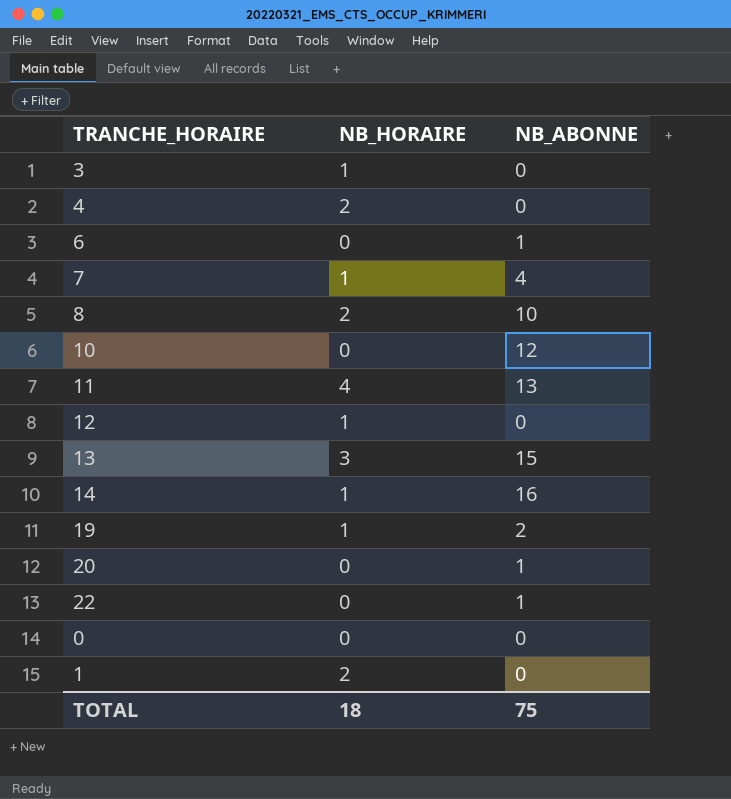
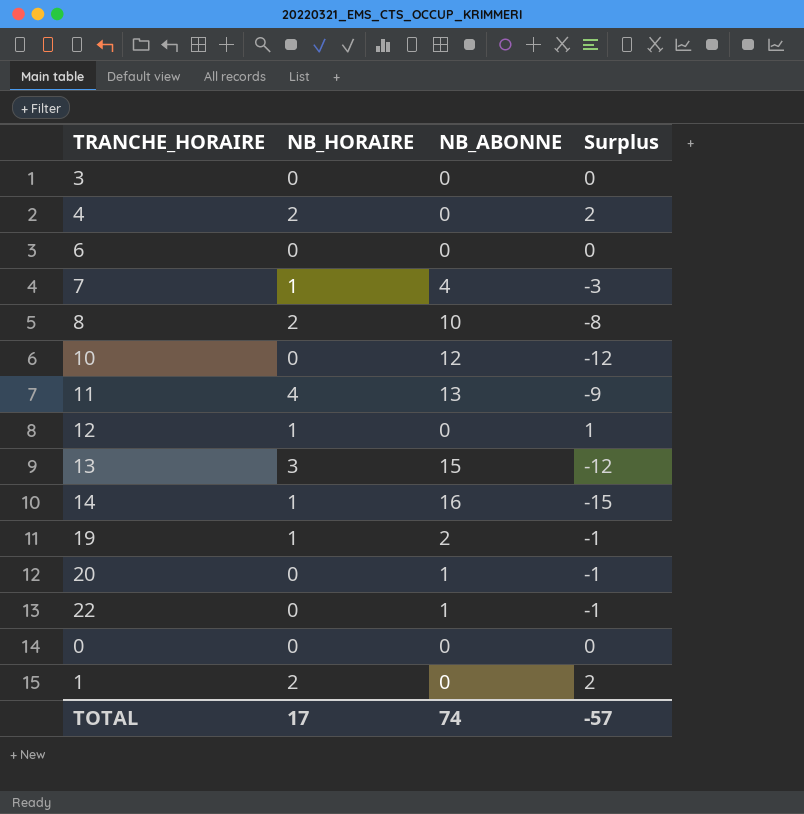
column Surplus | formula: none -> [NB_HORAIRE] - [NB_ABONNE]
3 | NB_HORAIRE: 1 -> 0
6 | NB_ABONNE: 1 -> 0
TOTAL | NB_HORAIRE: 18 -> 17
TOTAL | NB_ABONNE: 75 -> 74

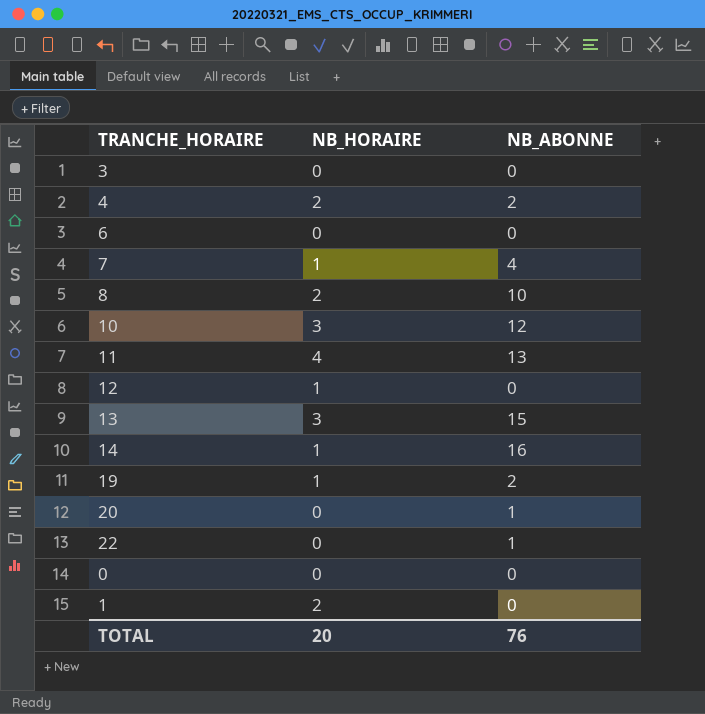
column Surplus | formula: [NB_HORAIRE] - [NB_ABONNE] -> none
4 | NB_ABONNE: 0 -> 2
10 | NB_HORAIRE: 0 -> 3
TOTAL | NB_HORAIRE: 17 -> 20
TOTAL | NB_ABONNE: 74 -> 76

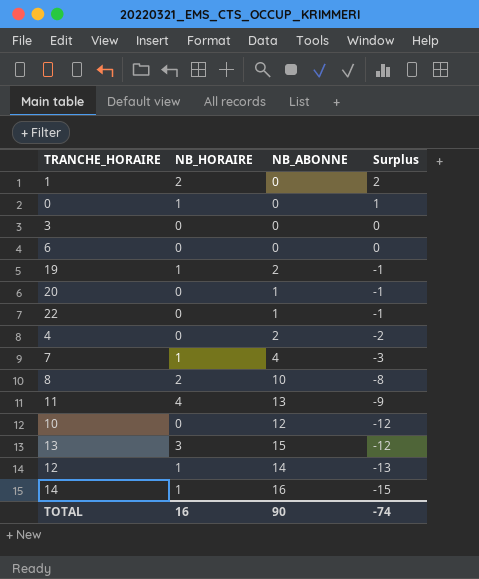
row order: none -> Surplus descending
column Surplus | formula: none -> [NB_HORAIRE] - [NB_ABONNE]
0 | NB_HORAIRE: 0 -> 1
4 | NB_HORAIRE: 2 -> 0
10 | NB_HORAIRE: 3 -> 0
12 | NB_ABONNE: 0 -> 14
TOTAL | NB_HORAIRE: 20 -> 16
TOTAL | NB_ABONNE: 76 -> 90

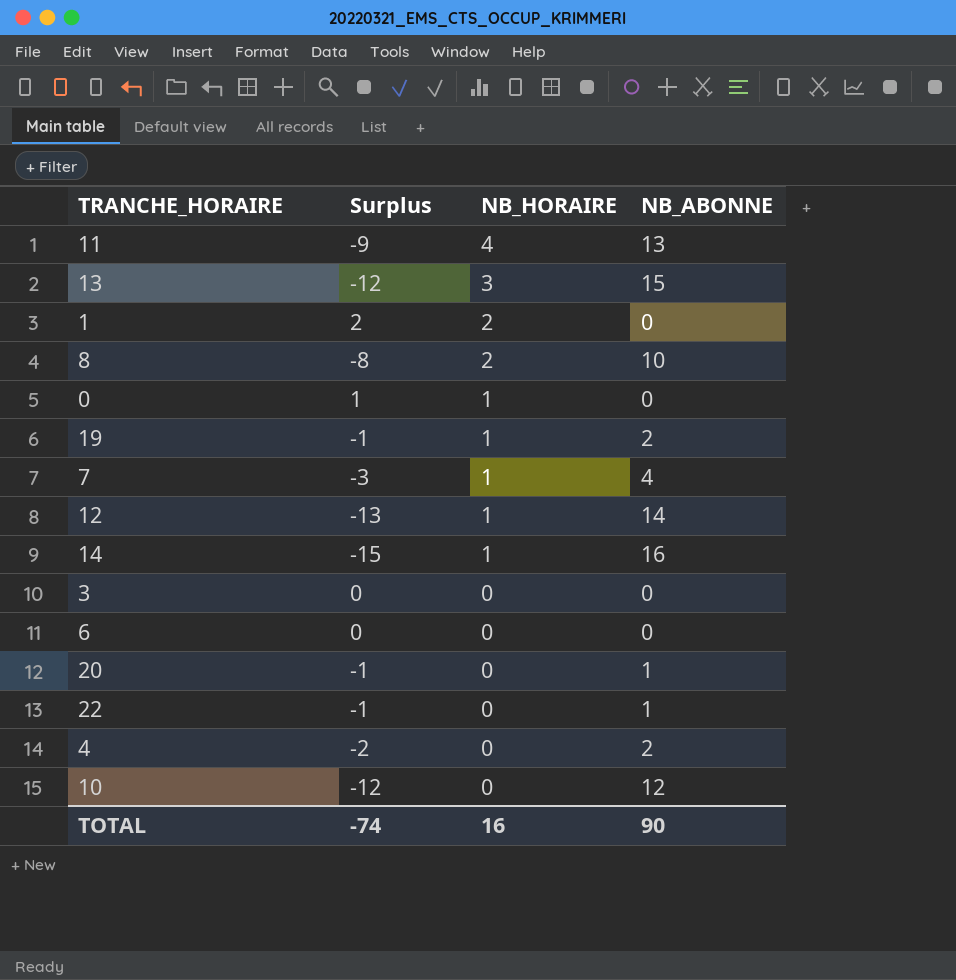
row order: Surplus descending -> NB_HORAIRE descending
column Surplus | position: 4 -> 2

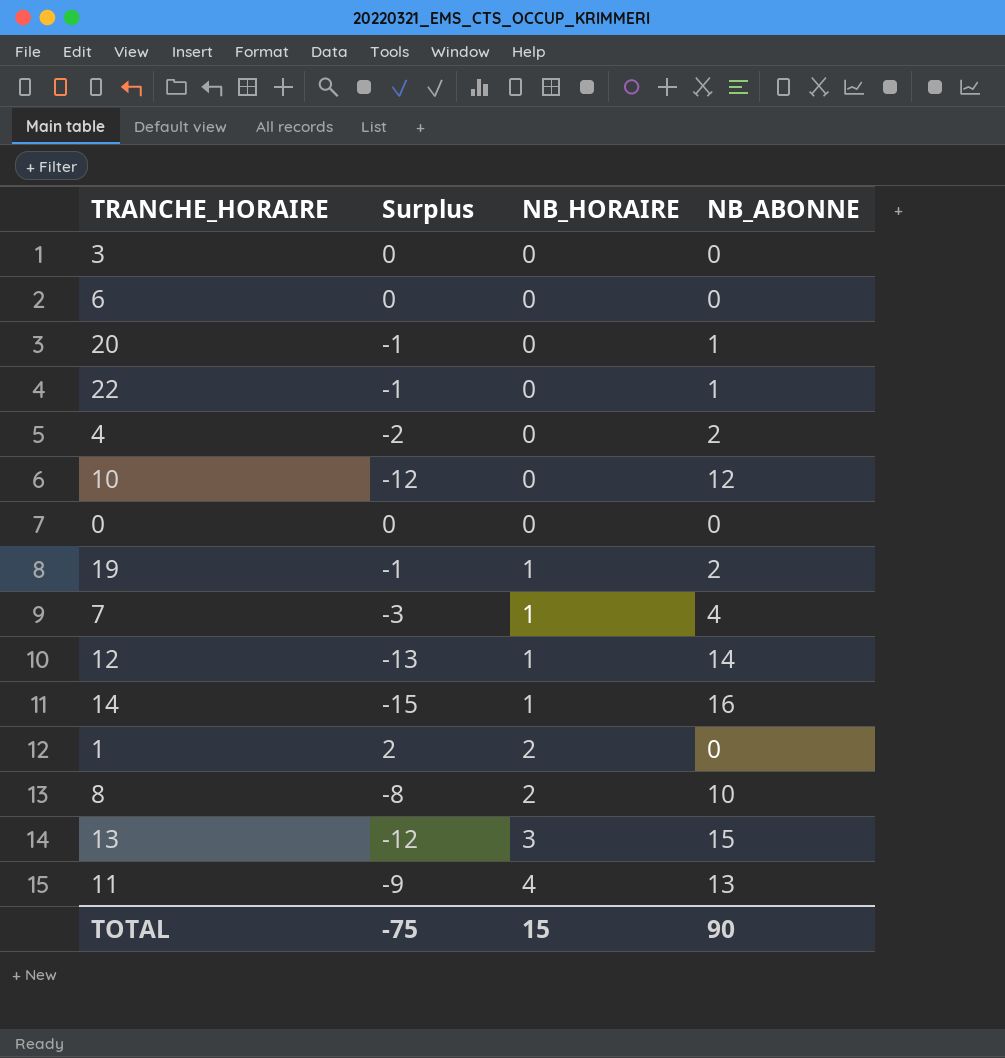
row order: NB_HORAIRE descending -> NB_HORAIRE ascending
0 | Surplus: 1 -> 0
0 | NB_HORAIRE: 1 -> 0
TOTAL | Surplus: -74 -> -75
TOTAL | NB_HORAIRE: 16 -> 15

